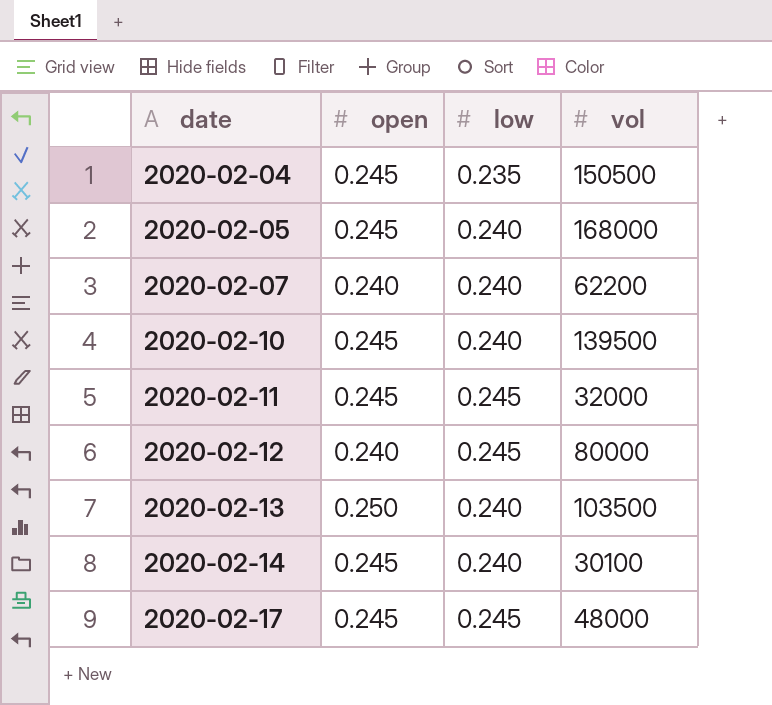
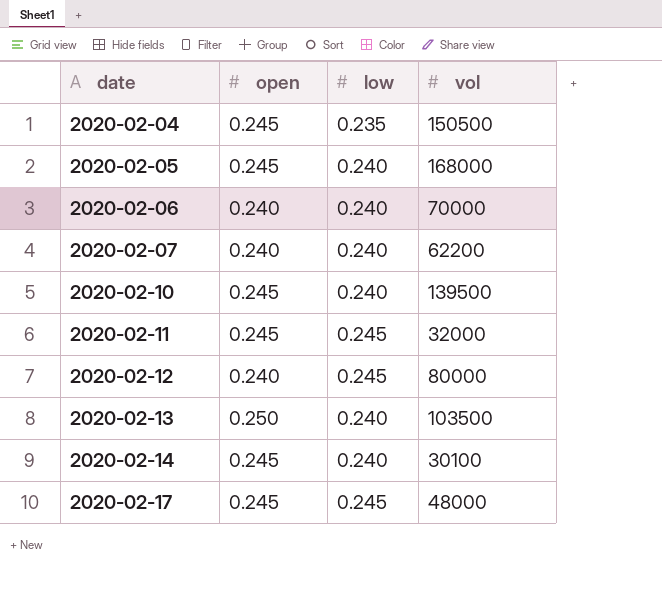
row 2020-02-06: none -> 0.240 | 0.240 | 70000

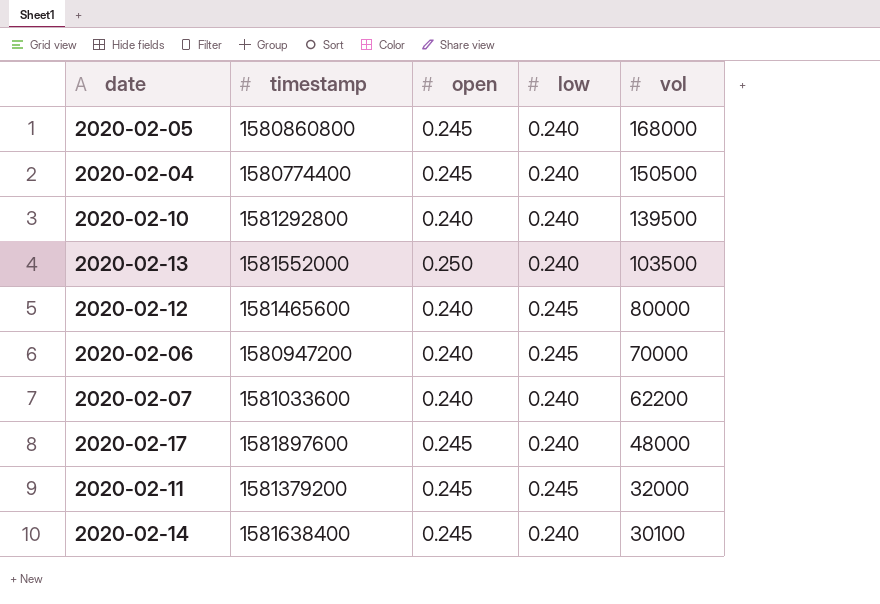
row order: date ascending -> vol descending
column timestamp | position: none -> 2
2020-02-04 | low: 0.235 -> 0.240
2020-02-10 | open: 0.245 -> 0.240
2020-02-06 | low: 0.240 -> 0.245
2020-02-17 | low: 0.245 -> 0.240

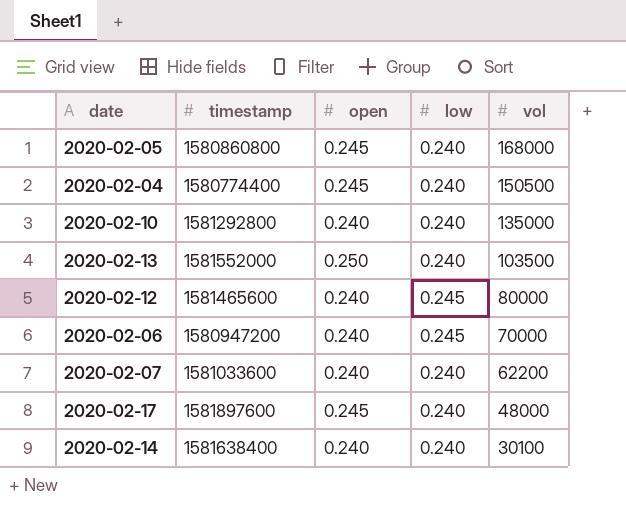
row 2020-02-11: 1581379200 | 0.245 | 0.245 | 32000 -> none
2020-02-10 | vol: 139500 -> 135000
2020-02-14 | open: 0.245 -> 0.240

